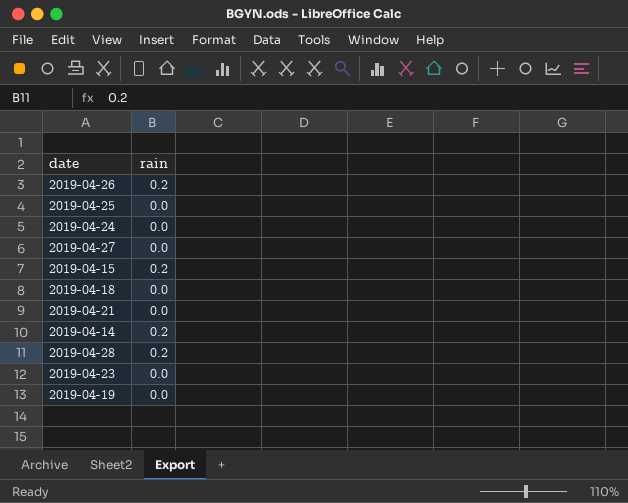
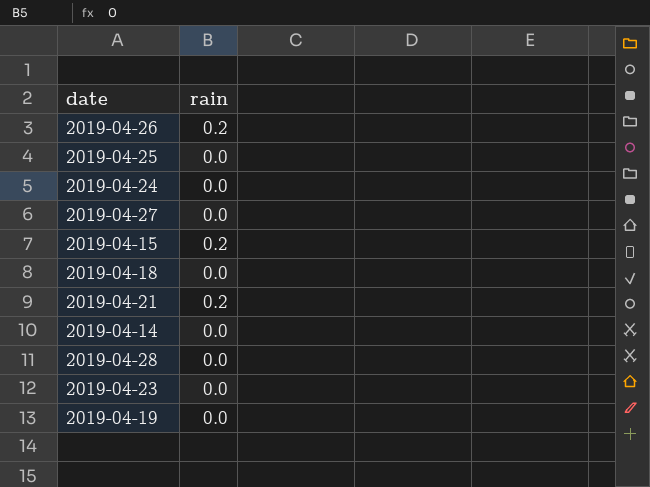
2019-04-21 | rain: 0.0 -> 0.2
2019-04-14 | rain: 0.2 -> 0.0
2019-04-28 | rain: 0.2 -> 0.0

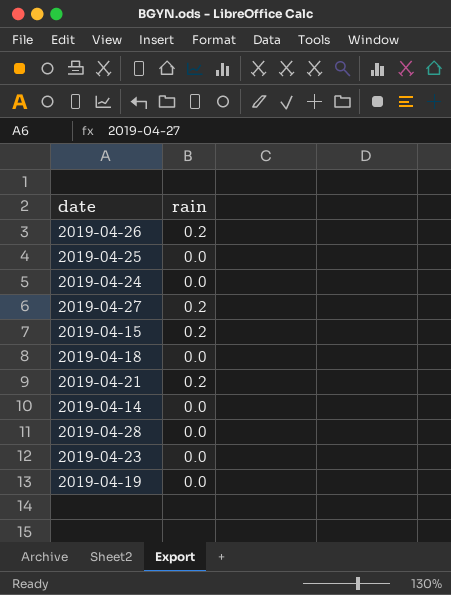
2019-04-27 | rain: 0.0 -> 0.2

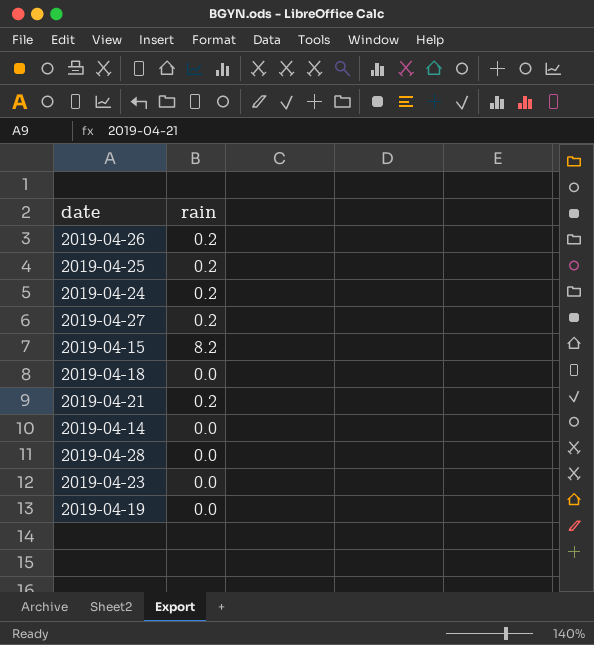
2019-04-25 | rain: 0.0 -> 0.2
2019-04-24 | rain: 0.0 -> 0.2
2019-04-15 | rain: 0.2 -> 8.2

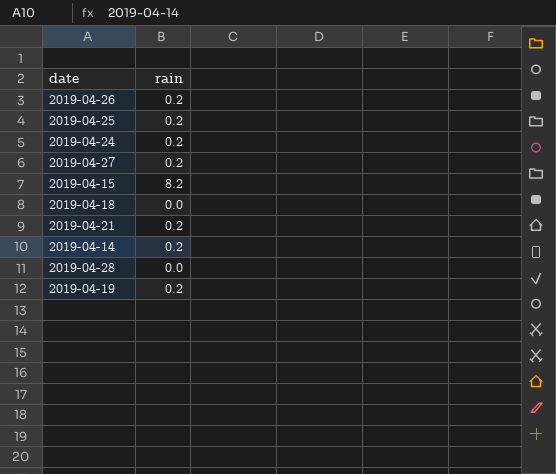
row 2019-04-23: 0.0 -> none
2019-04-14 | rain: 0.0 -> 0.2
2019-04-19 | rain: 0.0 -> 0.2

